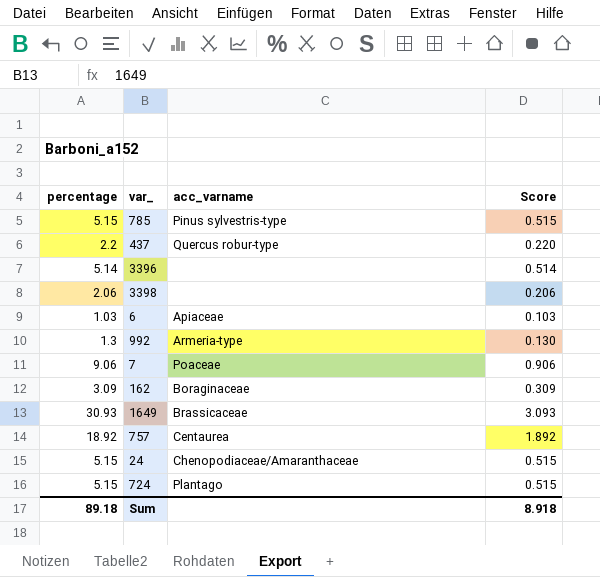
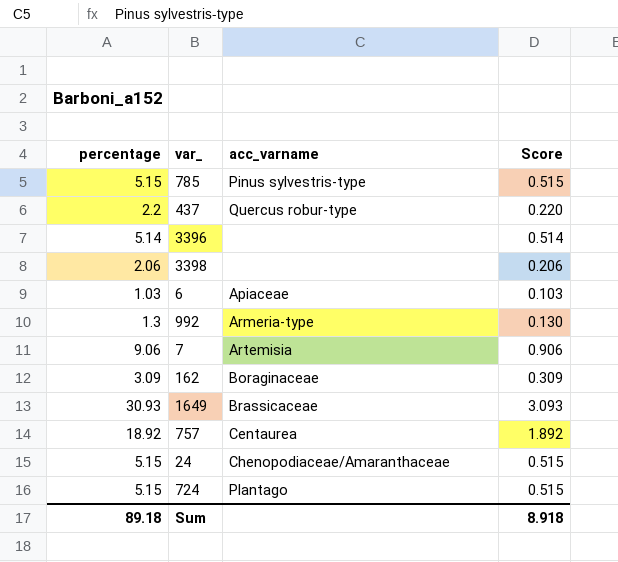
7 | acc_varname: Poaceae -> Artemisia

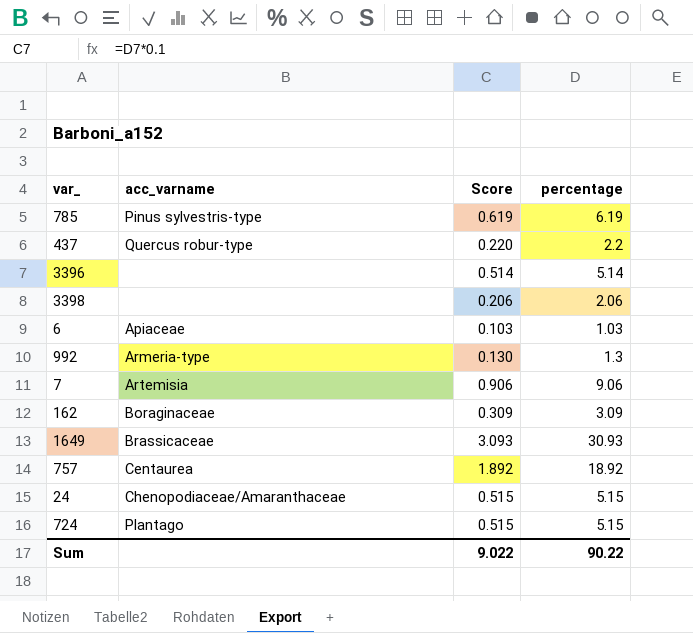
column percentage | position: 1 -> 4
785 | Score: 0.515 -> 0.619
785 | percentage: 5.15 -> 6.19
Sum | Score: 8.918 -> 9.022
Sum | percentage: 89.18 -> 90.22

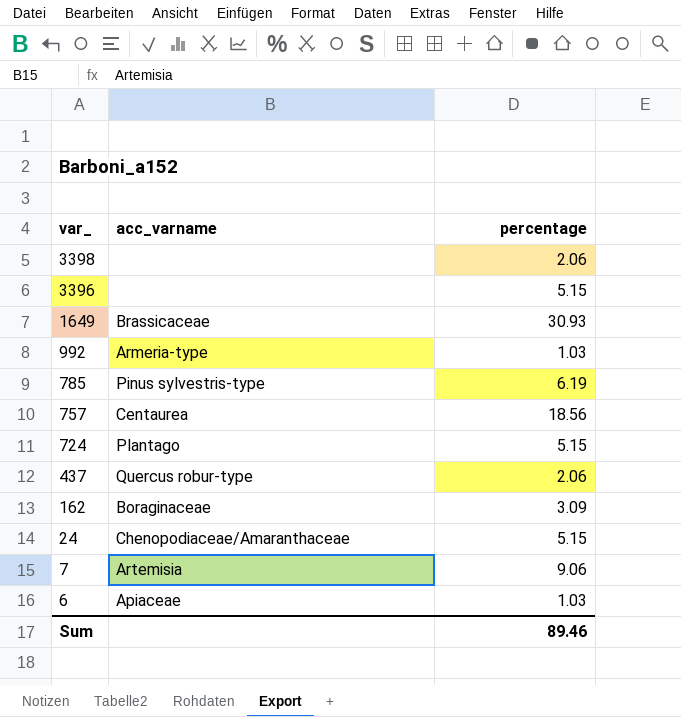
row order: none -> var_ descending
column Score | formula: [percentage] * 0.1 -> none
3396 | percentage: 5.14 -> 5.15
992 | percentage: 1.3 -> 1.03
757 | percentage: 18.92 -> 18.56
437 | percentage: 2.2 -> 2.06
Sum | percentage: 90.22 -> 89.46

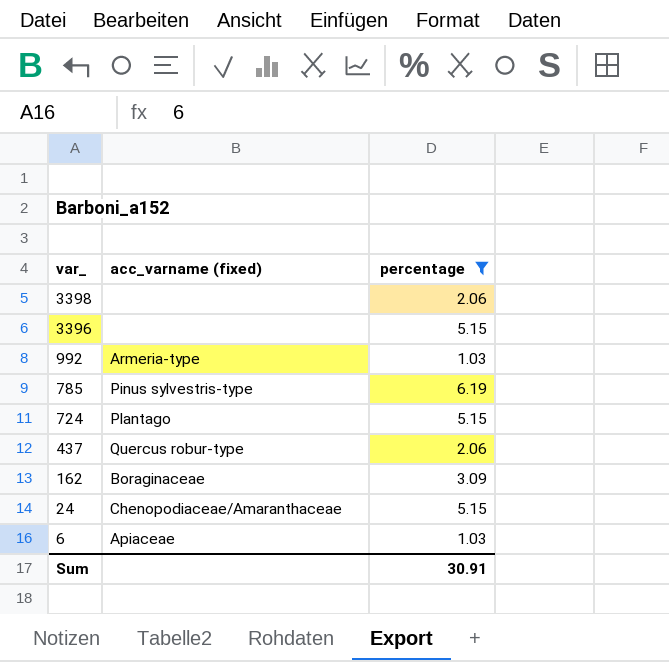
filter: none -> percentage <= 6.19
column name: acc_varname -> acc_varname (fixed)
Sum | percentage: 89.46 -> 30.91

